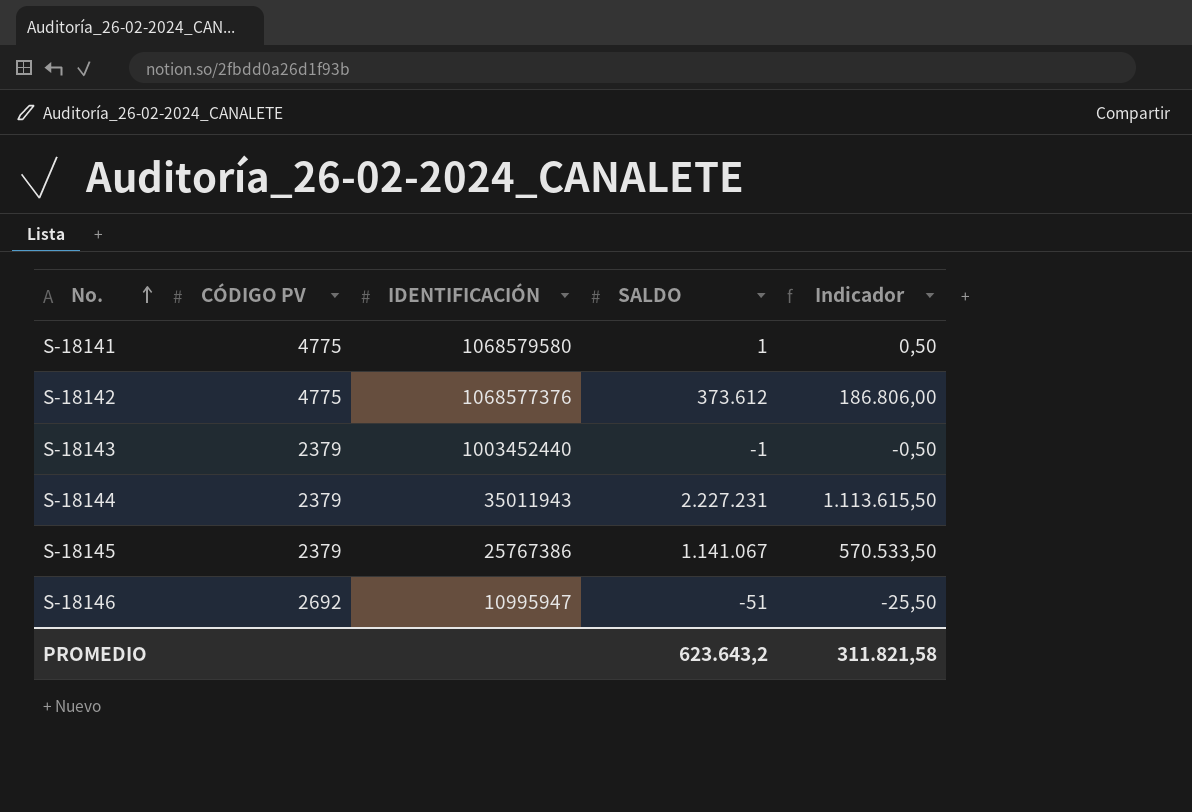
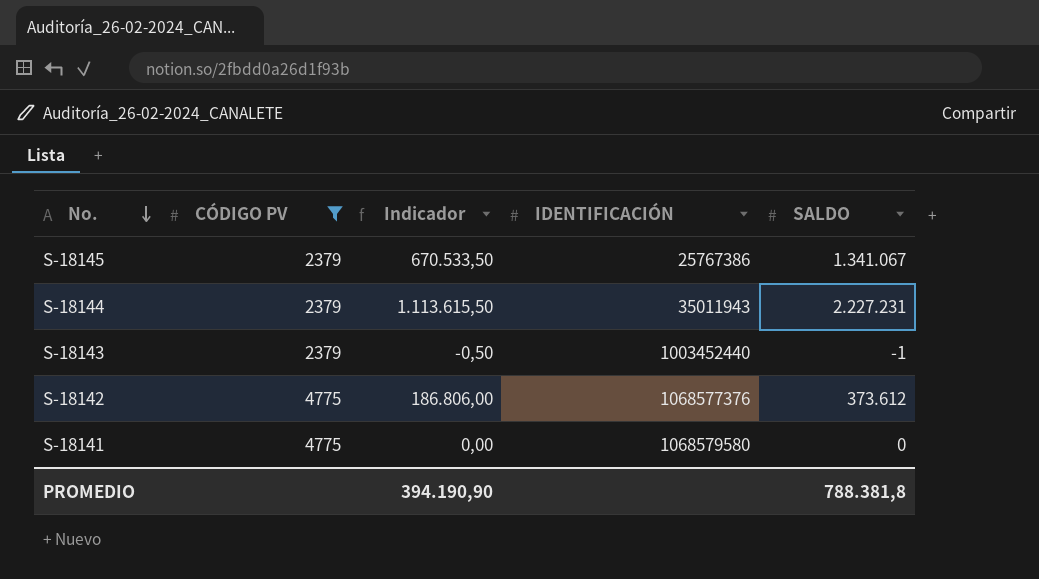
filter: none -> CÓDIGO PV != 2692
row order: No. ascending -> No. descending
column Indicador | position: 5 -> 3
S-18145 | Indicador: 570.533,50 -> 670.533,50
S-18145 | SALDO: 1.141.067 -> 1.341.067
S-18141 | Indicador: 0,50 -> 0,00
S-18141 | SALDO: 1 -> 0
PROMEDIO | Indicador: 311.821,58 -> 394.190,90
PROMEDIO | SALDO: 623.643,2 -> 788.381,8

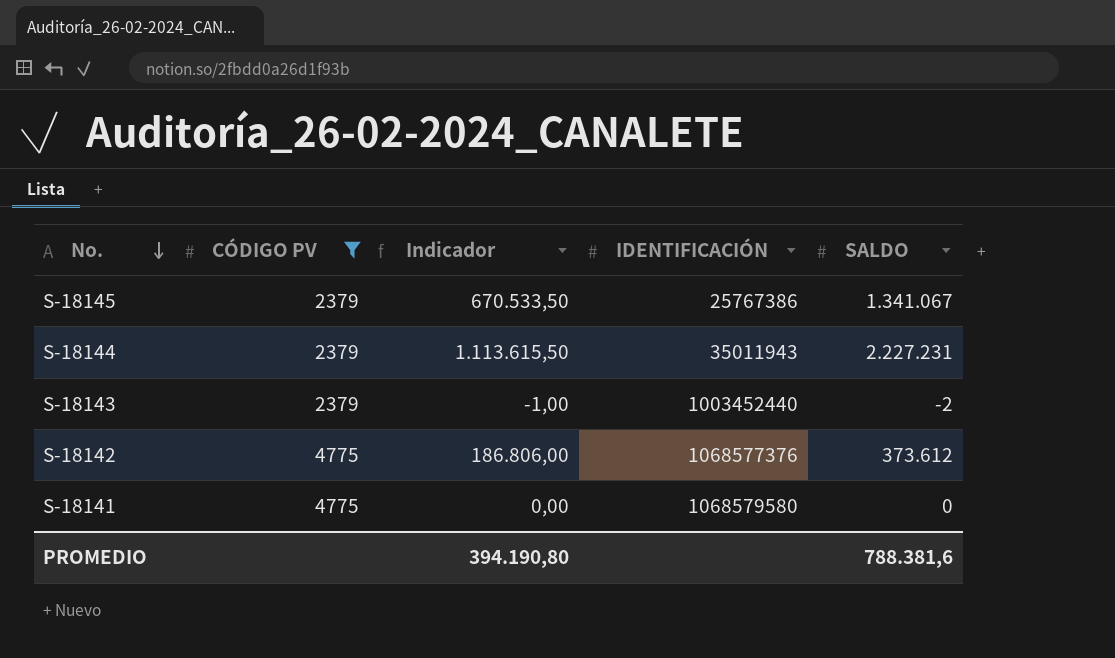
S-18143 | Indicador: -0,50 -> -1,00
S-18143 | SALDO: -1 -> -2
PROMEDIO | Indicador: 394.190,90 -> 394.190,80
PROMEDIO | SALDO: 788.381,8 -> 788.381,6

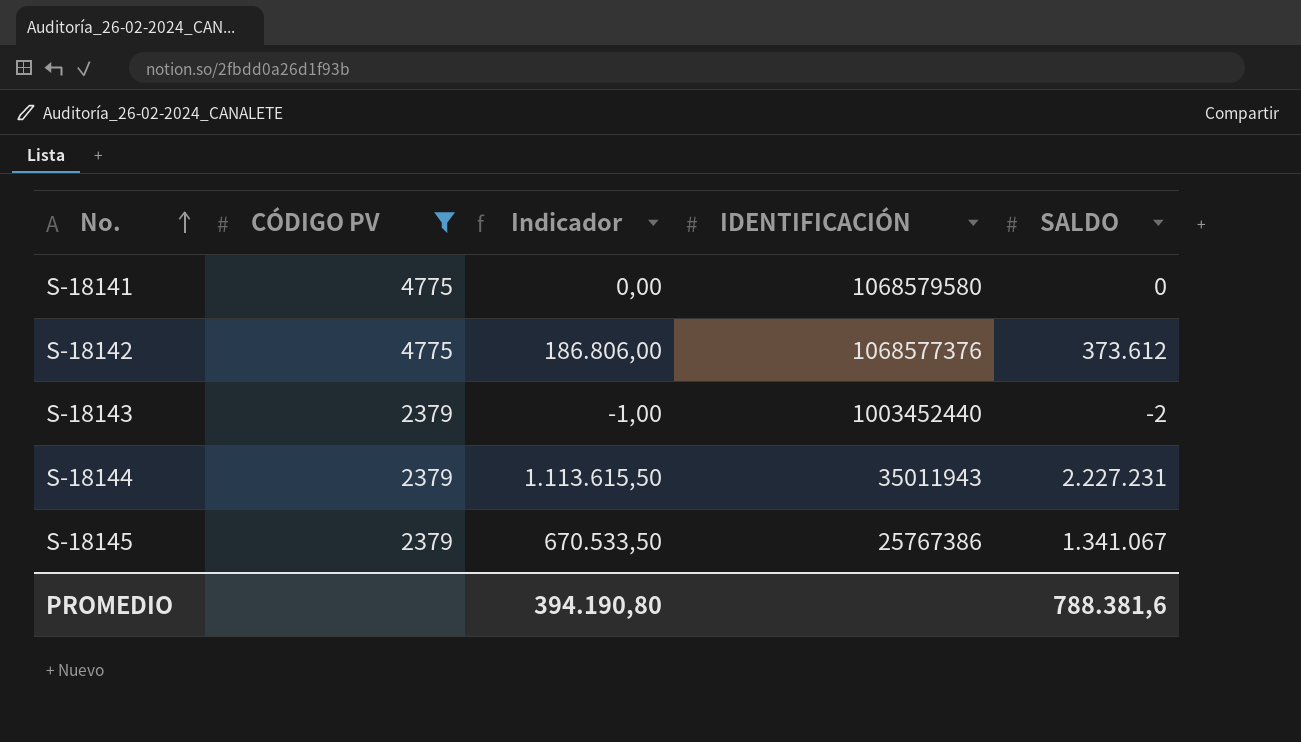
row order: No. descending -> No. ascending

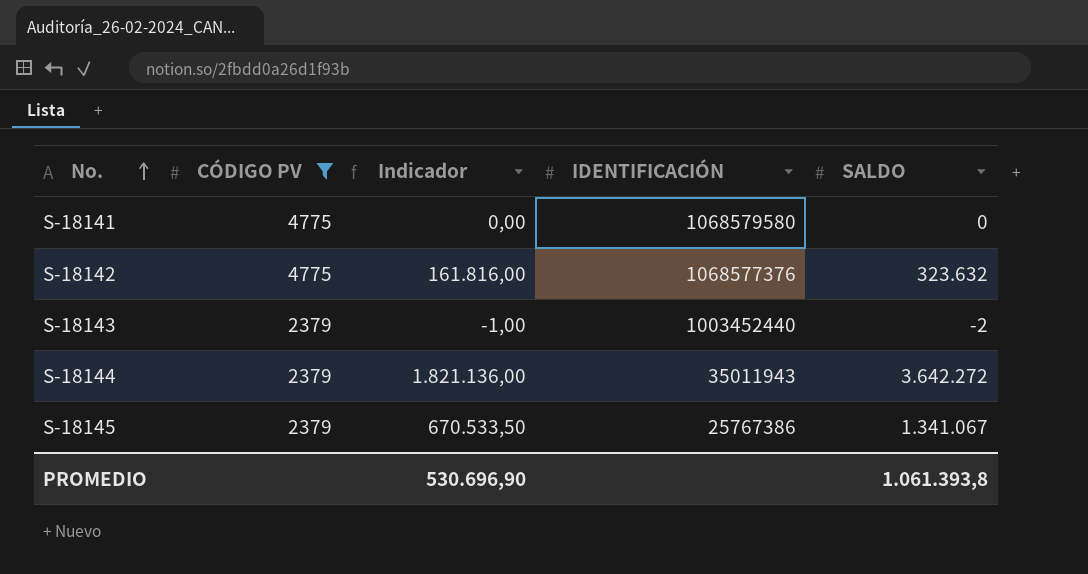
S-18142 | Indicador: 186.806,00 -> 161.816,00
S-18142 | SALDO: 373.612 -> 323.632
S-18144 | Indicador: 1.113.615,50 -> 1.821.136,00
S-18144 | SALDO: 2.227.231 -> 3.642.272
PROMEDIO | Indicador: 394.190,80 -> 530.696,90
PROMEDIO | SALDO: 788.381,6 -> 1.061.393,8

